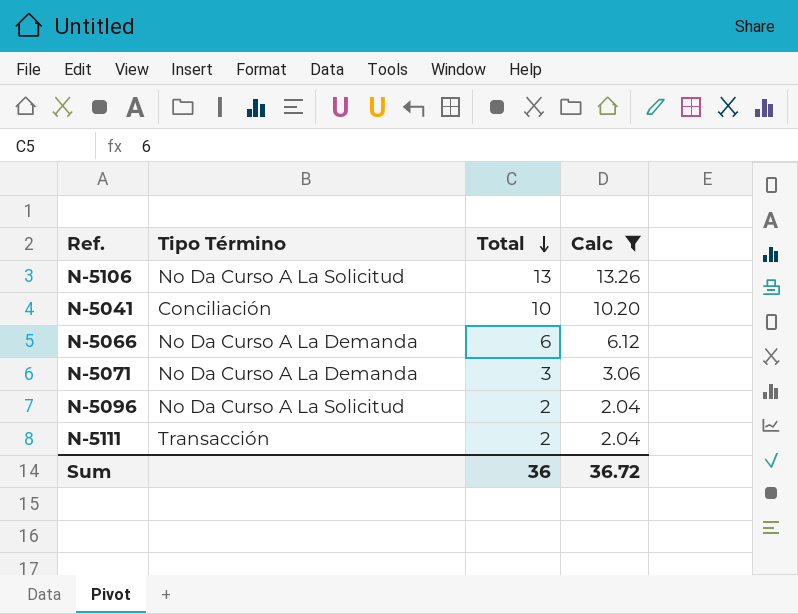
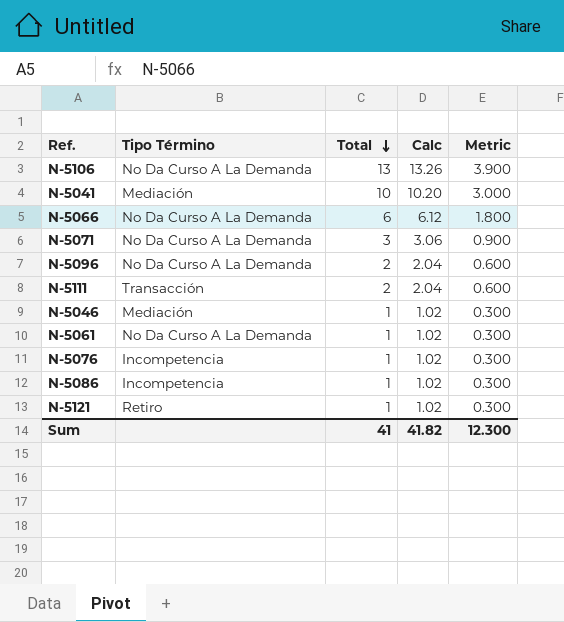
filter: Calc != 1.02 -> none
column Metric | formula: none -> [Total] * 0.3
N-5106 | Tipo Término: No Da Curso A La Solicitud -> No Da Curso A La Demanda
N-5041 | Tipo Término: Conciliación -> Mediación
N-5096 | Tipo Término: No Da Curso A La Solicitud -> No Da Curso A La Demanda
Sum | Total: 36 -> 41
Sum | Calc: 36.72 -> 41.82

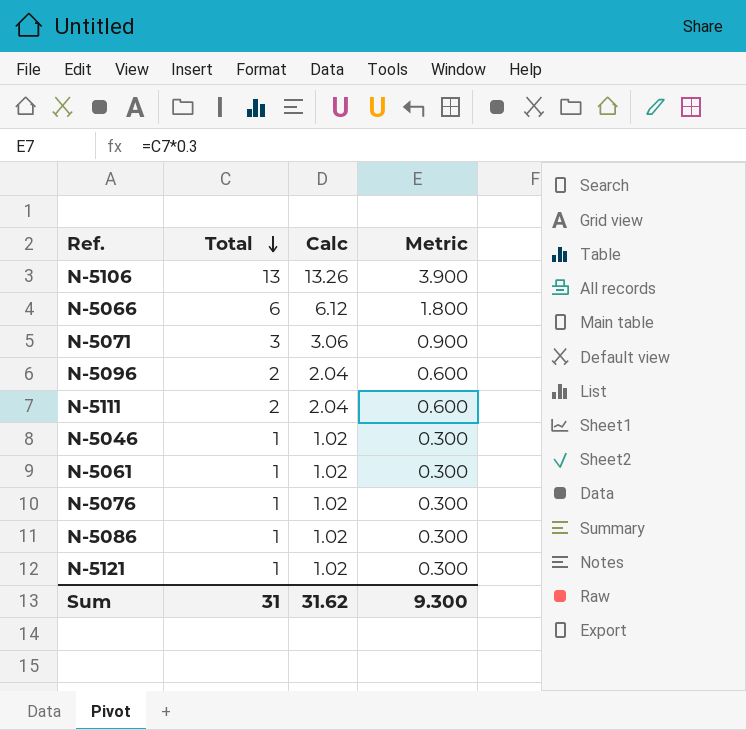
column Tipo Término | position: 2 -> none
row N-5041: Mediación | 10 | 10.20 | 3.000 -> none
Sum | Total: 41 -> 31
Sum | Calc: 41.82 -> 31.62
Sum | Metric: 12.300 -> 9.300

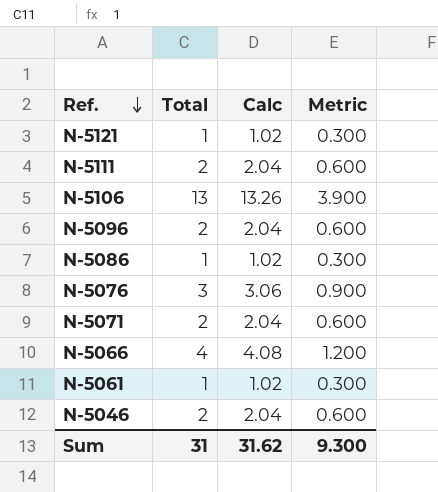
row order: Total descending -> Ref. descending
N-5076 | Total: 1 -> 3
N-5076 | Calc: 1.02 -> 3.06
N-5076 | Metric: 0.300 -> 0.900
N-5071 | Total: 3 -> 2
N-5071 | Calc: 3.06 -> 2.04
N-5071 | Metric: 0.900 -> 0.600
N-5066 | Total: 6 -> 4
N-5066 | Calc: 6.12 -> 4.08
N-5066 | Metric: 1.800 -> 1.200
N-5046 | Total: 1 -> 2
N-5046 | Calc: 1.02 -> 2.04
N-5046 | Metric: 0.300 -> 0.600

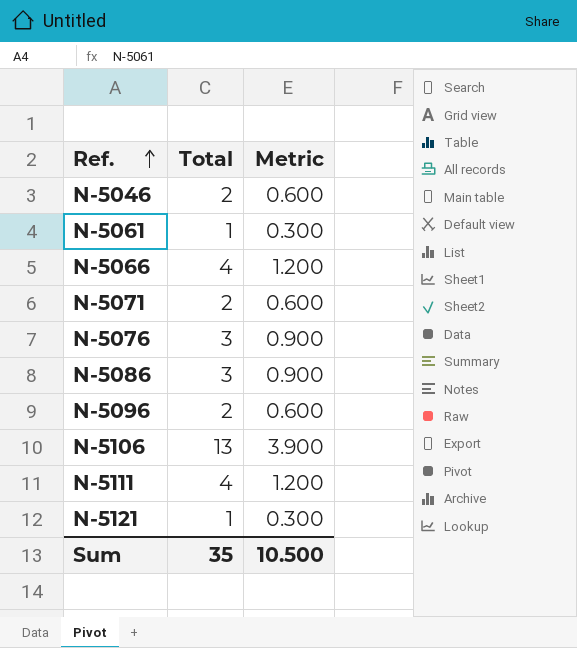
row order: Ref. descending -> Ref. ascending
column Calc | formula: [Total] * 1.02 -> none
N-5086 | Total: 1 -> 3
N-5086 | Metric: 0.300 -> 0.900
N-5111 | Total: 2 -> 4
N-5111 | Metric: 0.600 -> 1.200
Sum | Total: 31 -> 35
Sum | Metric: 9.300 -> 10.500

